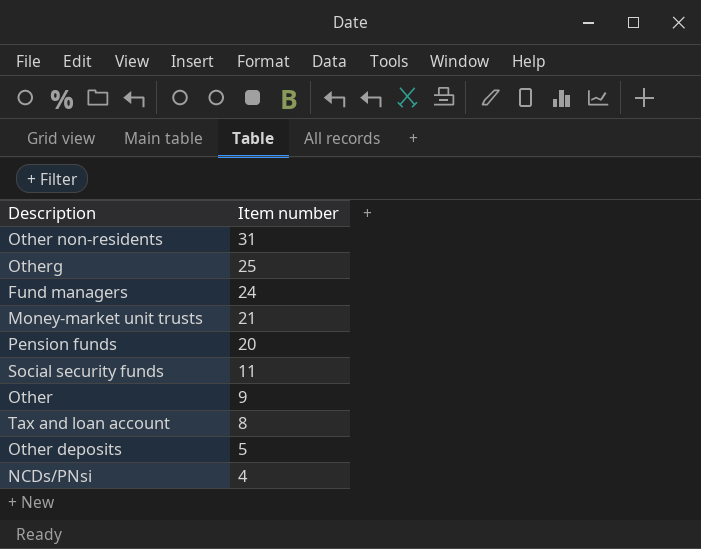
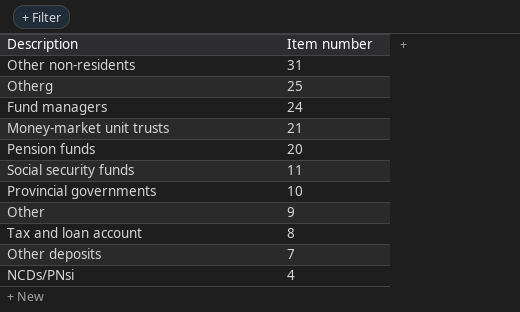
row Provincial governments: none -> 10
Other deposits | Item number: 5 -> 7

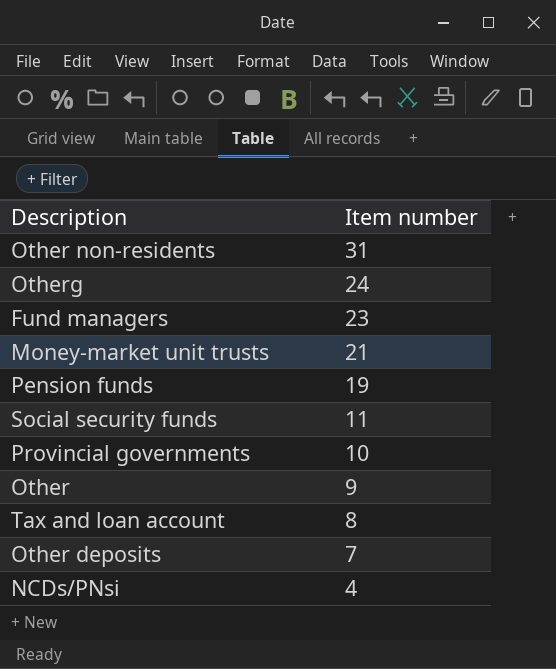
Otherg | Item number: 25 -> 24
Fund managers | Item number: 24 -> 23
Pension funds | Item number: 20 -> 19

